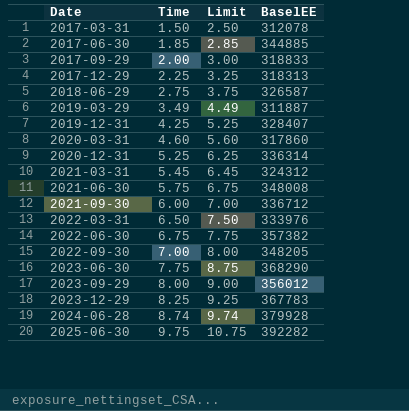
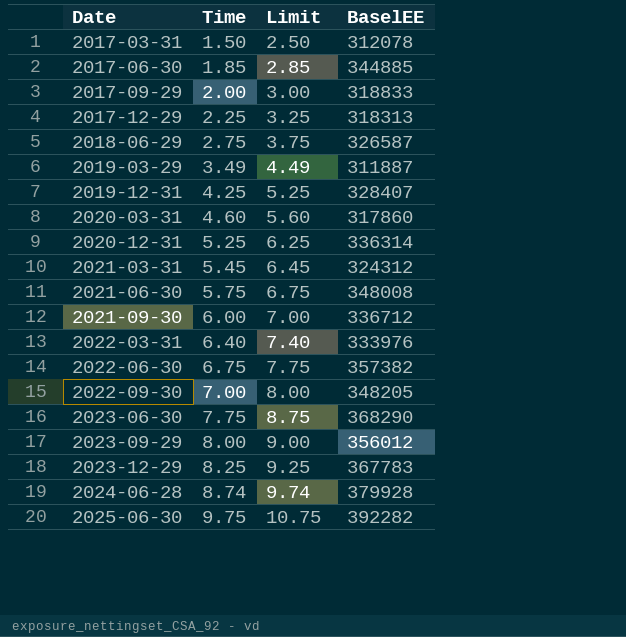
2022-03-31 | Time: 6.50 -> 6.40
2022-03-31 | Limit: 7.50 -> 7.40

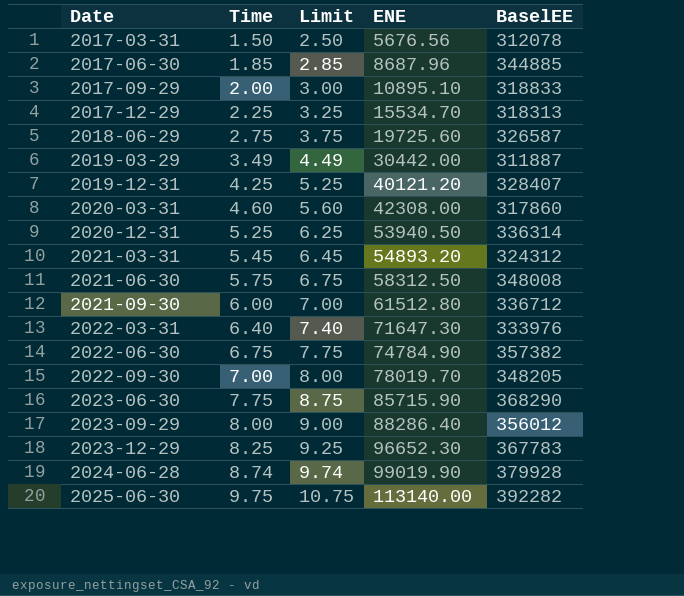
column ENE | position: none -> 4

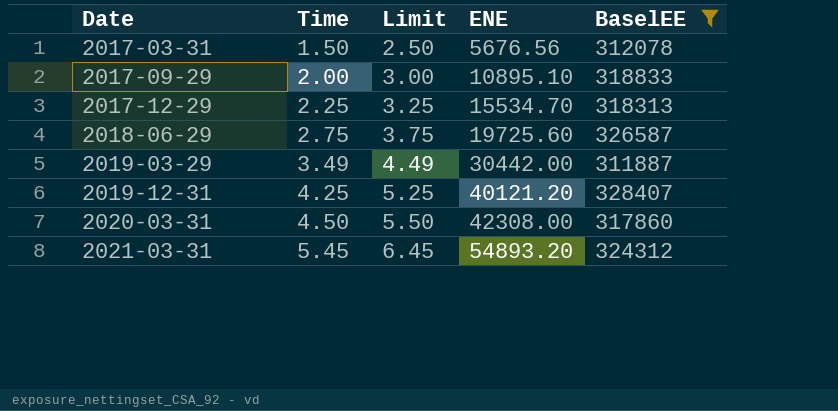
filter: none -> BaselEE <= 328407
2020-03-31 | Time: 4.60 -> 4.50
2020-03-31 | Limit: 5.60 -> 5.50

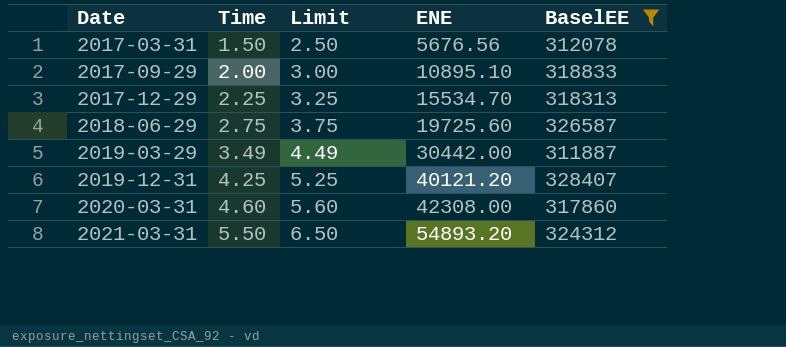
2020-03-31 | Time: 4.50 -> 4.60
2020-03-31 | Limit: 5.50 -> 5.60
2021-03-31 | Time: 5.45 -> 5.50
2021-03-31 | Limit: 6.45 -> 6.50

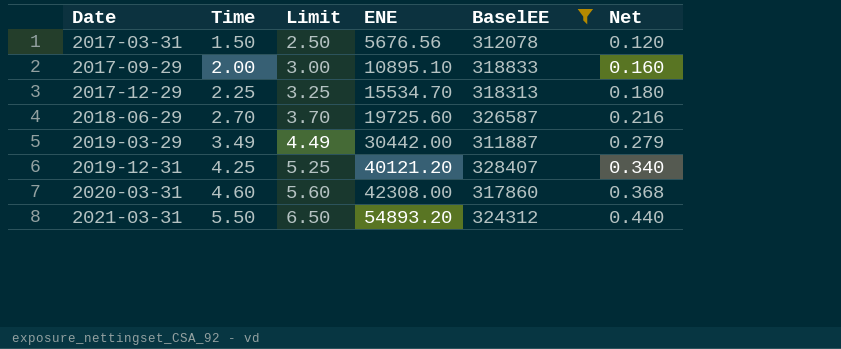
column Net | formula: none -> [Time] * 0.08
2018-06-29 | Time: 2.75 -> 2.70
2018-06-29 | Limit: 3.75 -> 3.70

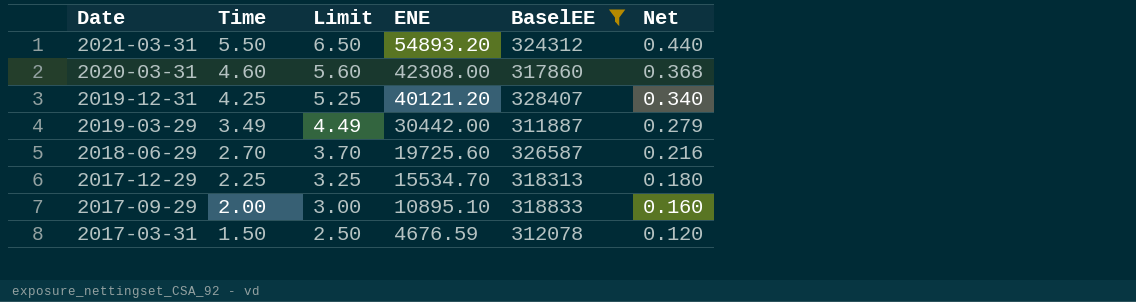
row order: Date ascending -> Date descending
2017-03-31 | ENE: 5676.56 -> 4676.59

